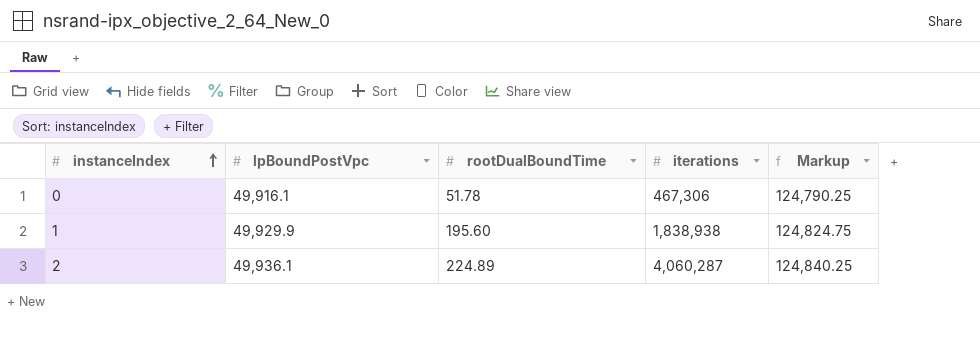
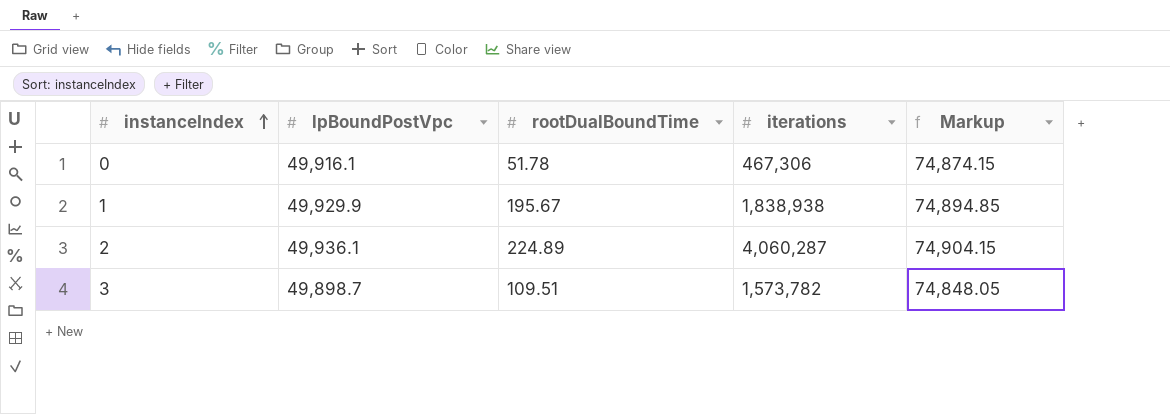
column Markup | formula: [lpBoundPostVpc] * 2.5 -> [lpBoundPostVpc] * 1.5
1 | rootDualBoundTime: 195.60 -> 195.67
row 3: none -> 49,898.7 | 109.51 | 1,573,782 | 74,848.05

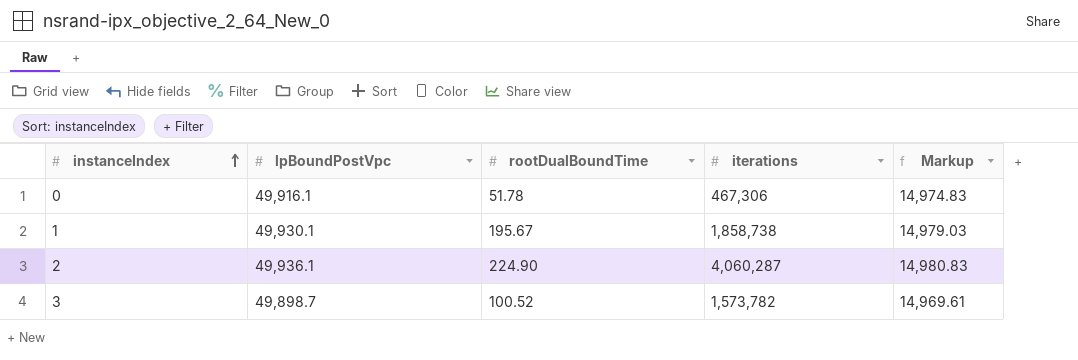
column Markup | formula: [lpBoundPostVpc] * 1.5 -> [lpBoundPostVpc] * 0.3
1 | lpBoundPostVpc: 49,929.9 -> 49,930.1
1 | iterations: 1,838,938 -> 1,858,738
2 | rootDualBoundTime: 224.89 -> 224.90
3 | rootDualBoundTime: 109.51 -> 100.52

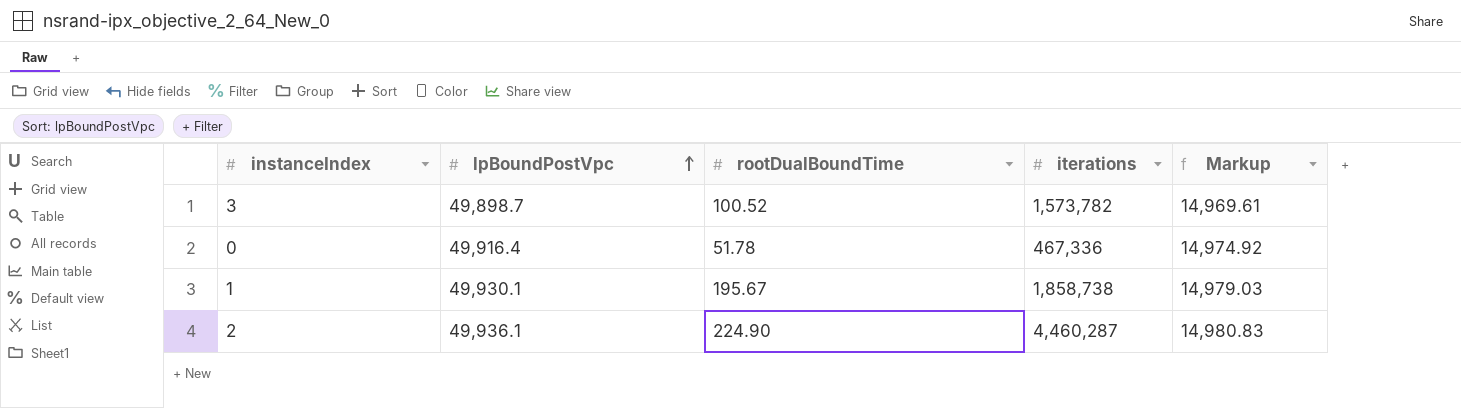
row order: instanceIndex ascending -> lpBoundPostVpc ascending
0 | lpBoundPostVpc: 49,916.1 -> 49,916.4
0 | iterations: 467,306 -> 467,336
0 | Markup: 14,974.83 -> 14,974.92
2 | iterations: 4,060,287 -> 4,460,287

